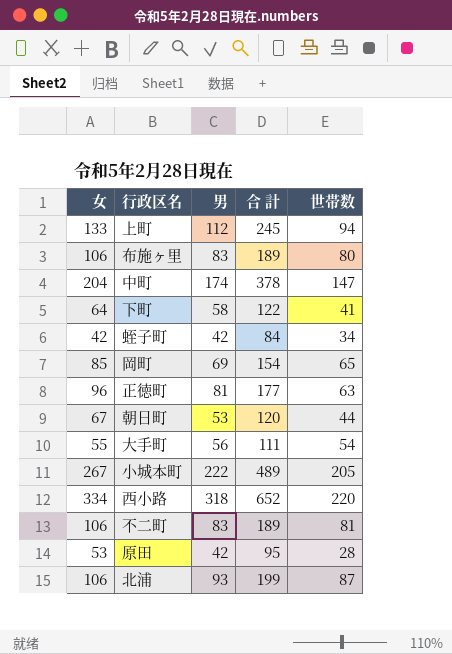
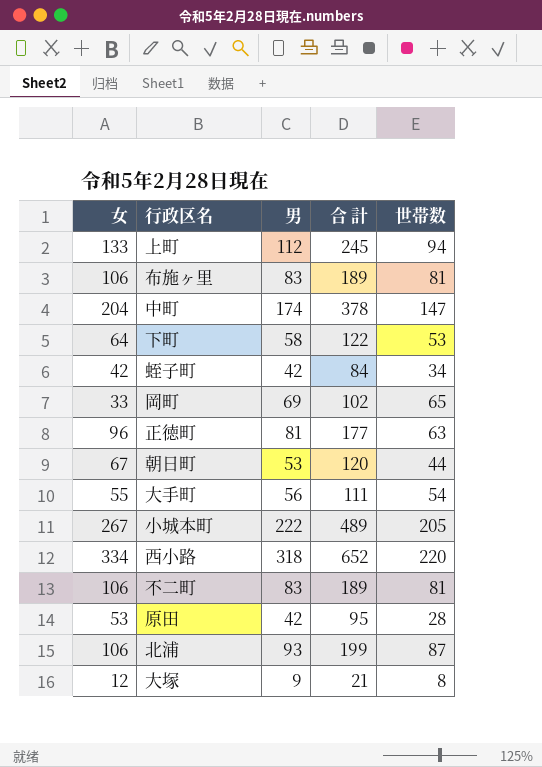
布施ヶ里 | 世帯数: 80 -> 81
下町 | 世帯数: 41 -> 53
岡町 | 女: 85 -> 33
岡町 | 合 計: 154 -> 102
row 大塚: none -> 12 | 9 | 21 | 8

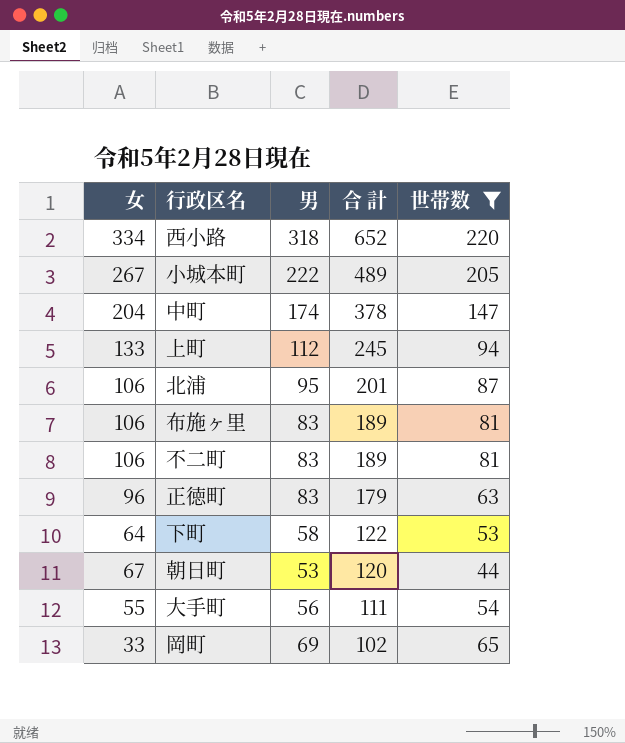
filter: none -> 世帯数 >= 44
row order: none -> 合 計 descending
北浦 | 男: 93 -> 95
北浦 | 合 計: 199 -> 201
正徳町 | 男: 81 -> 83
正徳町 | 合 計: 177 -> 179

